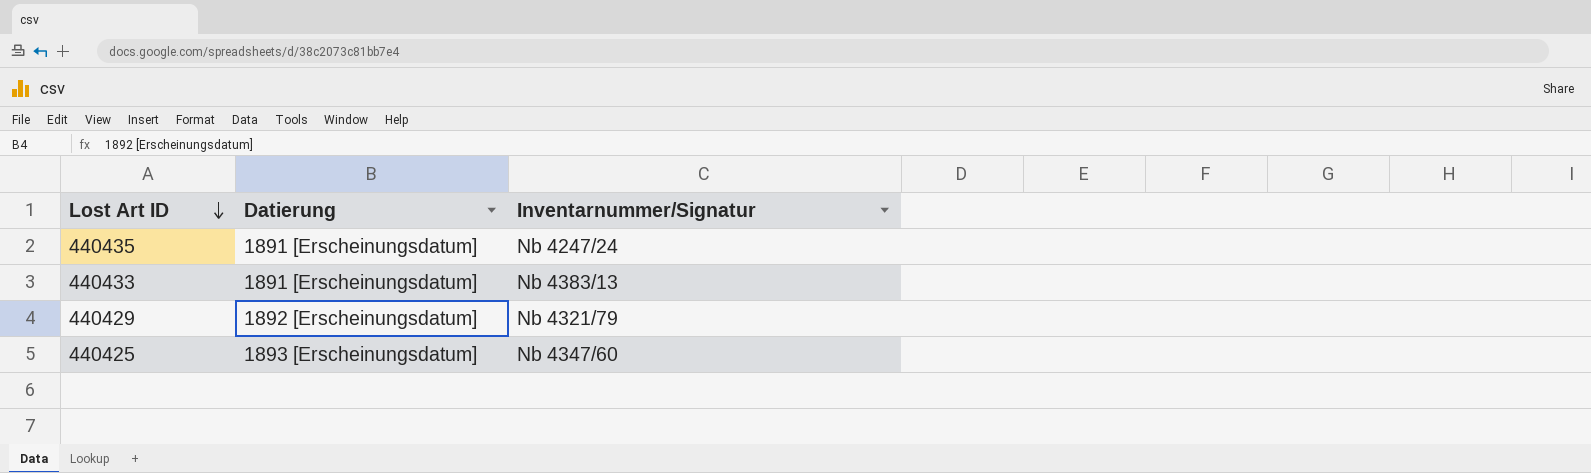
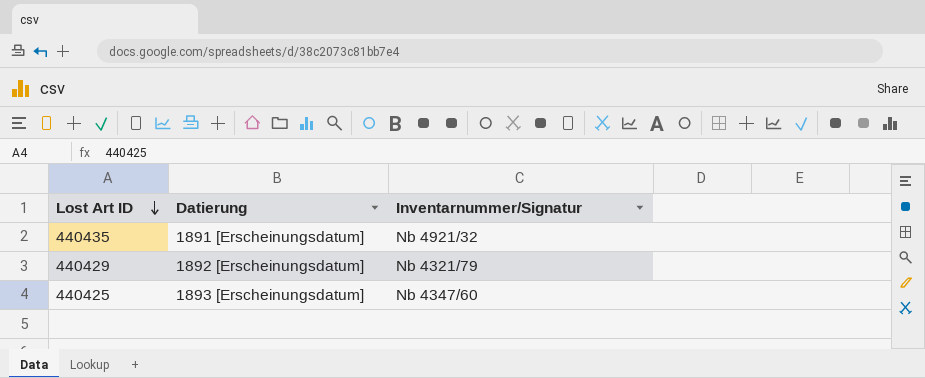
row 440433: 1891 [Erscheinungsdatum] | Nb 4383/13 -> none
440435 | Inventarnummer/Signatur: Nb 4247/24 -> Nb 4921/32

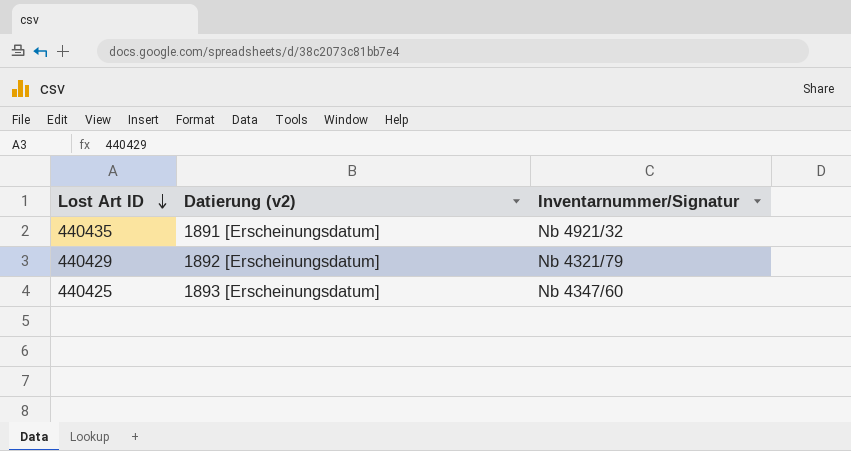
column name: Datierung -> Datierung (v2)

